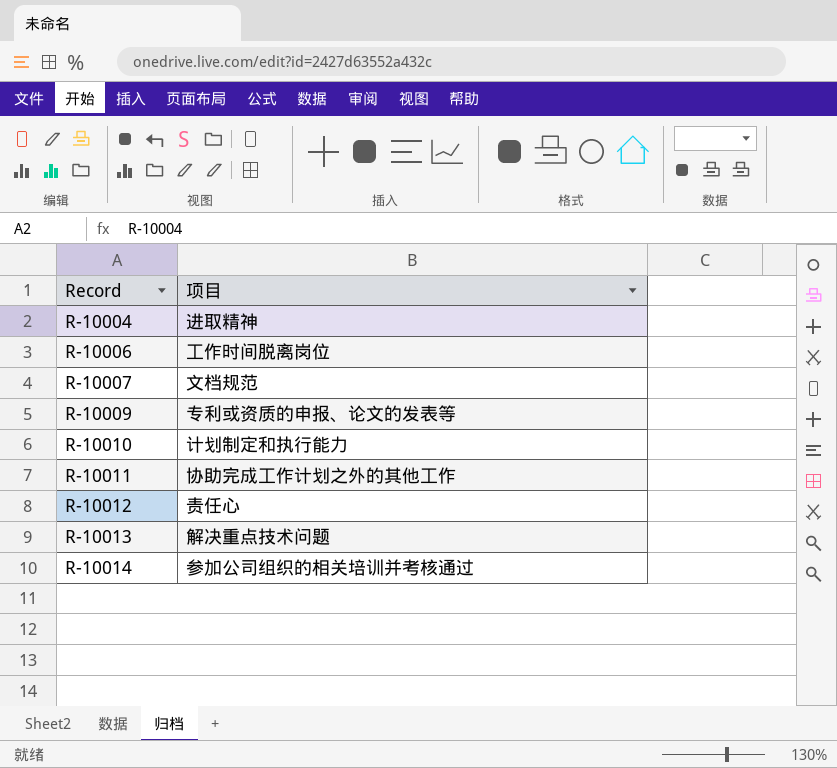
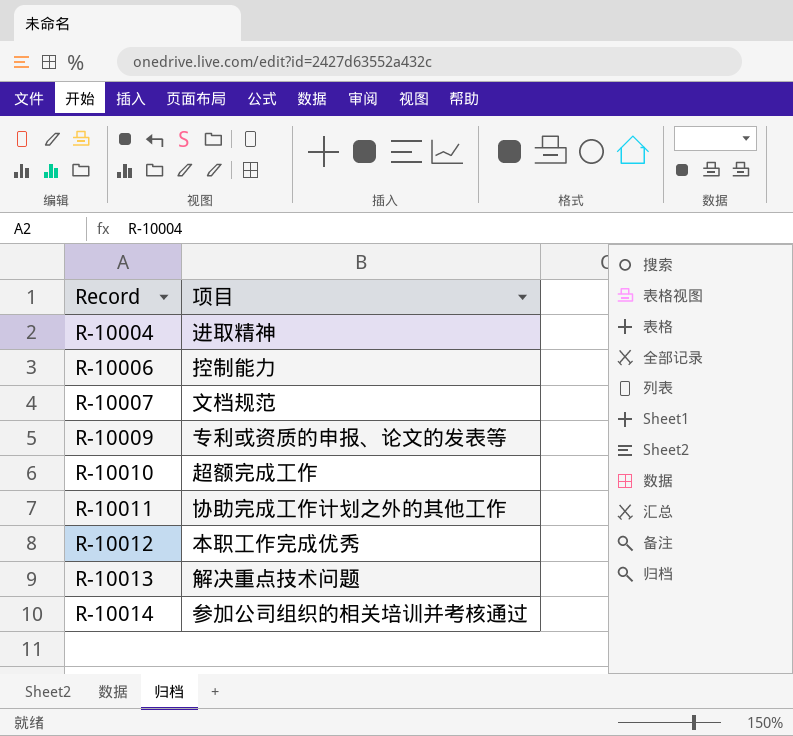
R-10006 | 项目: 工作时间脱离岗位 -> 控制能力
R-10010 | 项目: 计划制定和执行能力 -> 超额完成工作
R-10012 | 项目: 责任心 -> 本职工作完成优秀

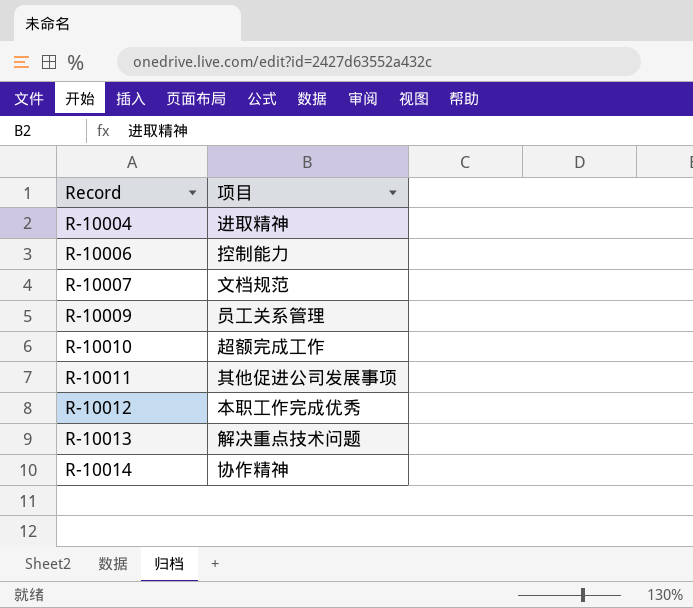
R-10009 | 项目: 专利或资质的申报、论文的发表等 -> 员工关系管理
R-10011 | 项目: 协助完成工作计划之外的其他工作 -> 其他促进公司发展事项
R-10014 | 项目: 参加公司组织的相关培训并考核通过 -> 协作精神

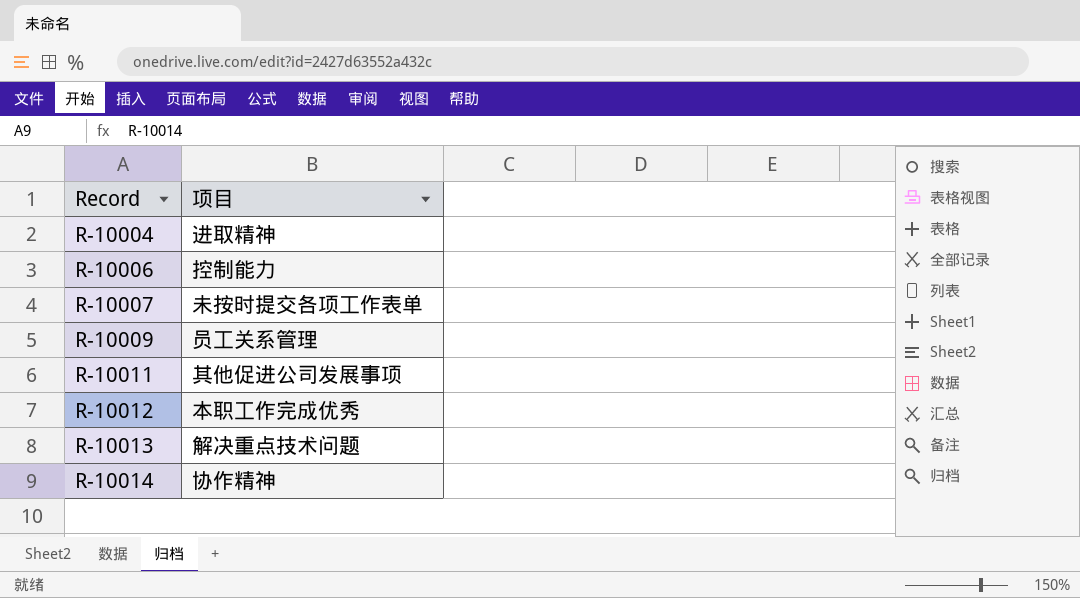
row R-10010: 超额完成工作 -> none
R-10007 | 项目: 文档规范 -> 未按时提交各项工作表单

